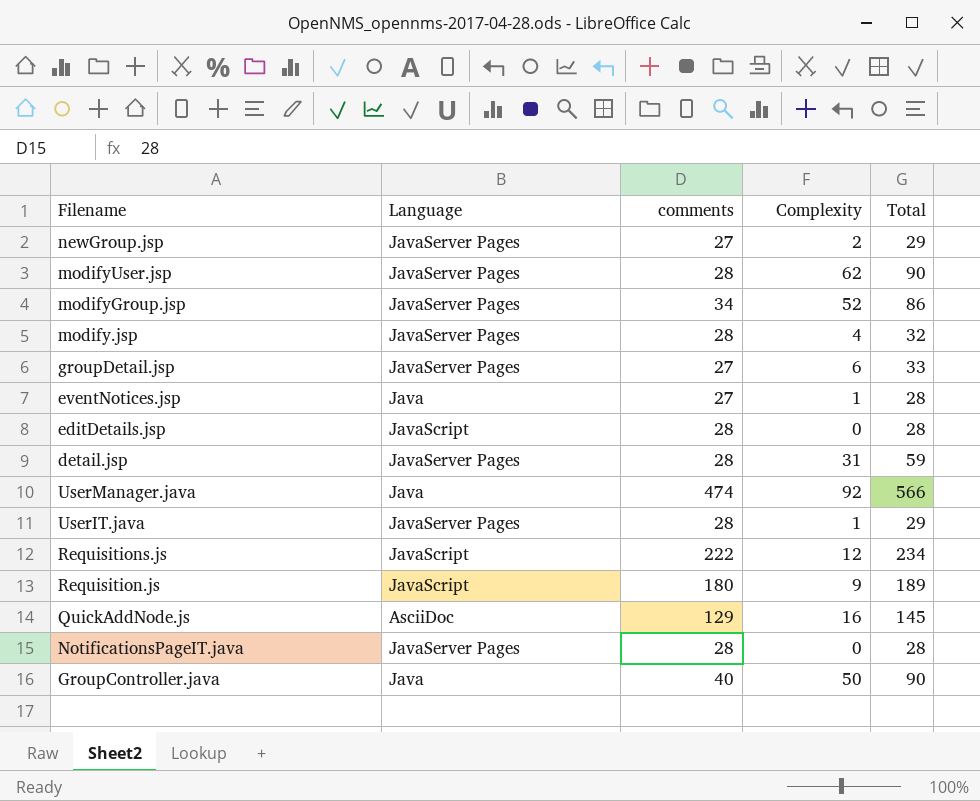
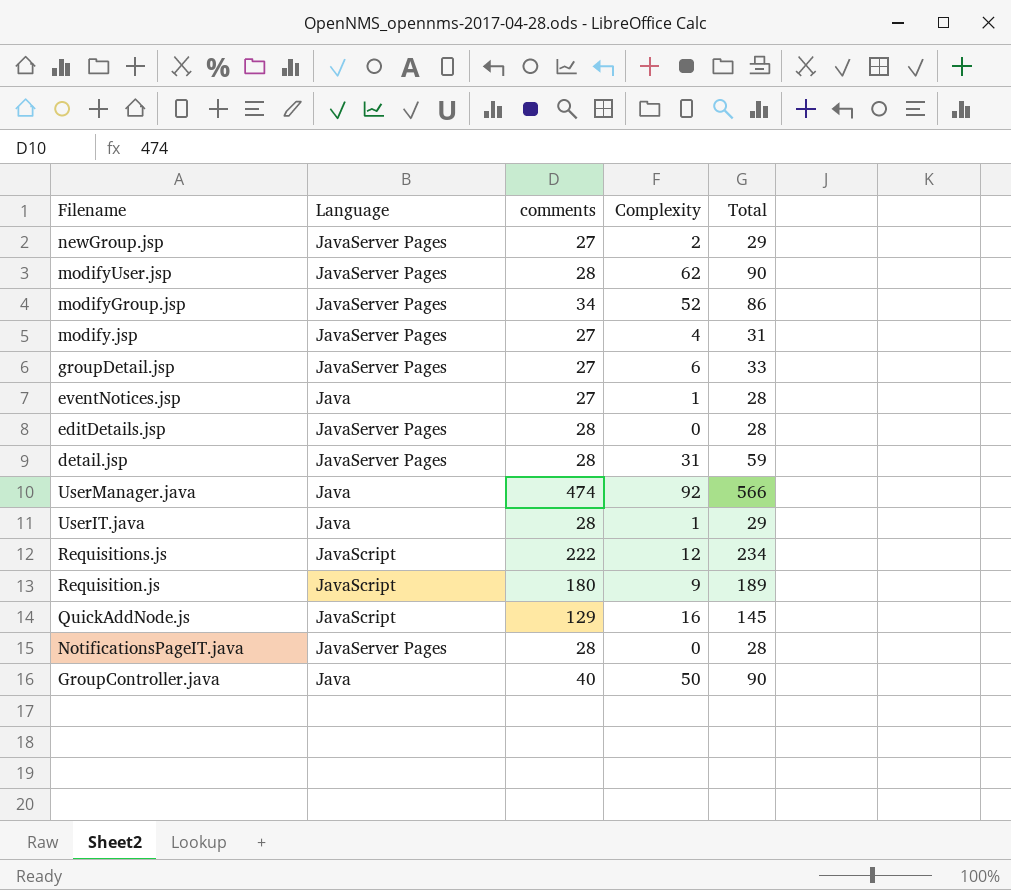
modify.jsp | comments: 28 -> 27
modify.jsp | Total: 32 -> 31
editDetails.jsp | Language: JavaScript -> JavaServer Pages
UserIT.java | Language: JavaServer Pages -> Java
QuickAddNode.js | Language: AsciiDoc -> JavaScript

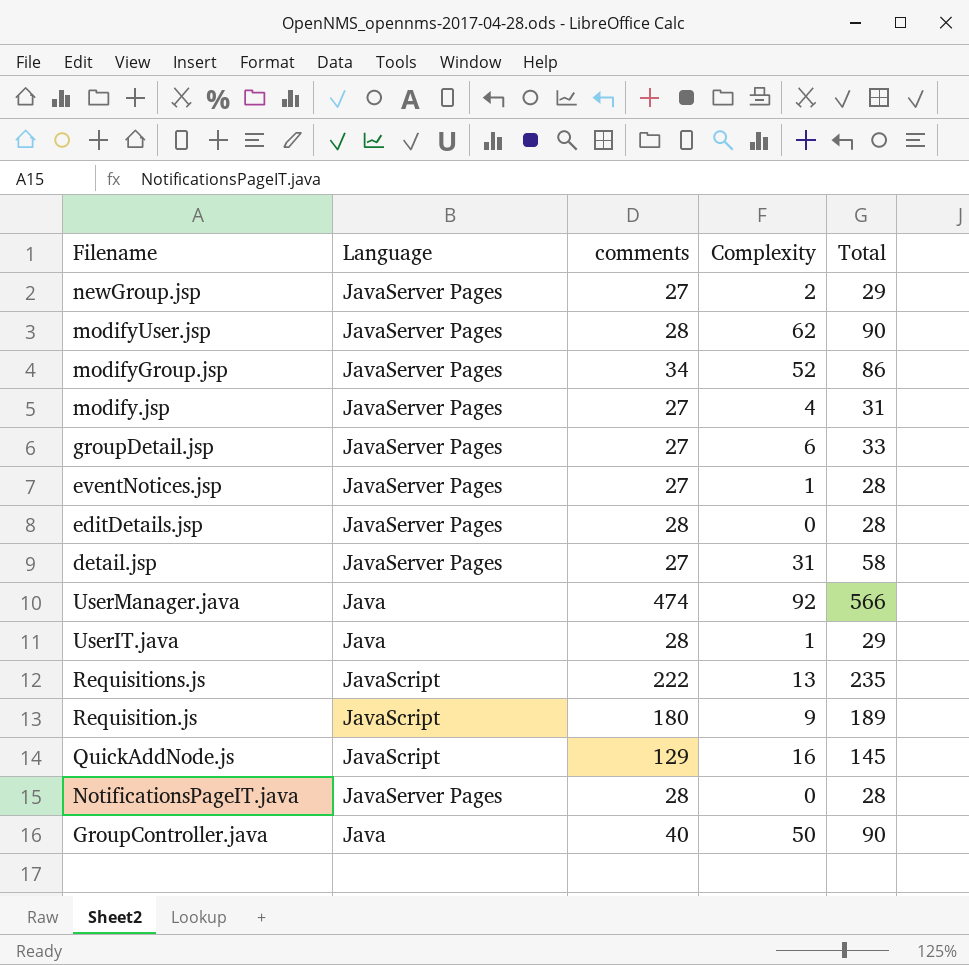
eventNotices.jsp | Language: Java -> JavaServer Pages
detail.jsp | comments: 28 -> 27
detail.jsp | Total: 59 -> 58
Requisitions.js | Complexity: 12 -> 13
Requisitions.js | Total: 234 -> 235

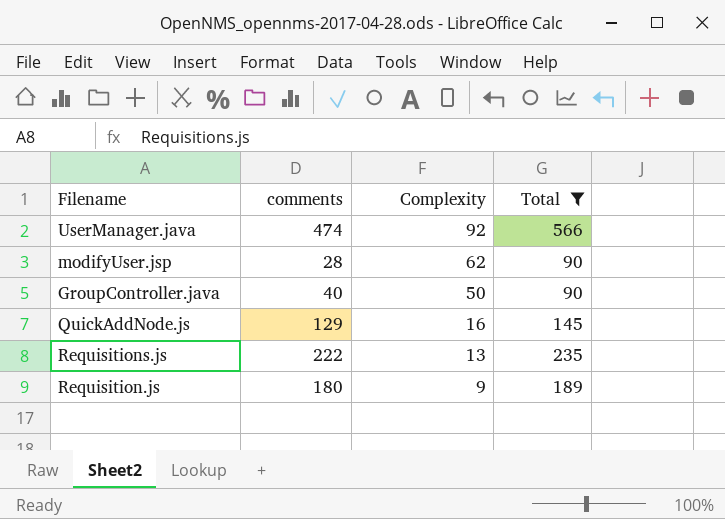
filter: none -> Total >= 90
row order: none -> Complexity descending
column Language | position: 2 -> none

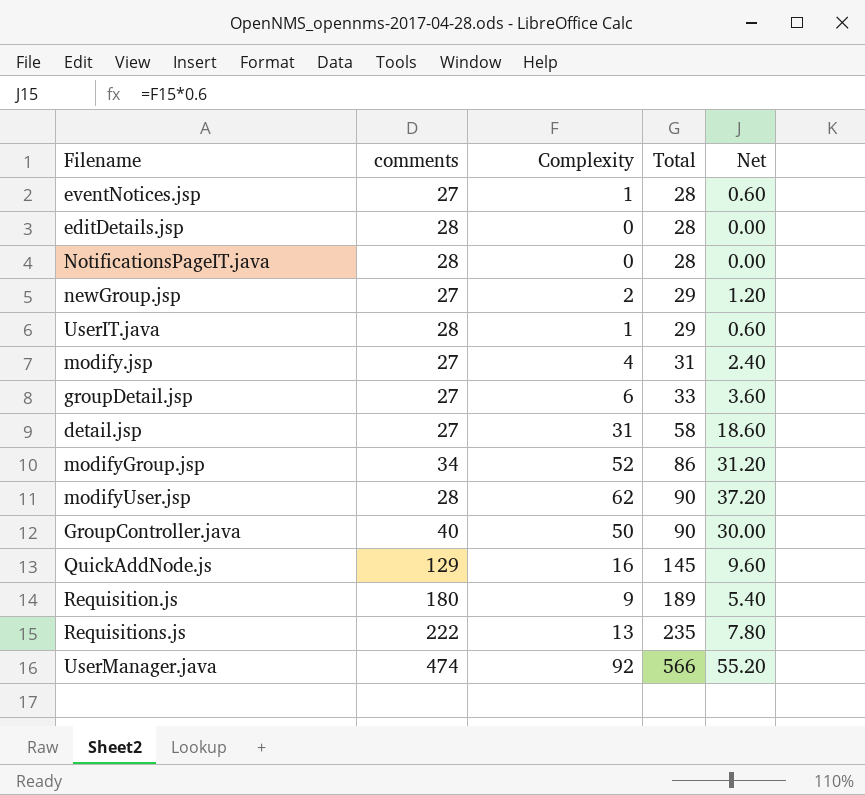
filter: Total >= 90 -> none
row order: Complexity descending -> Total ascending
column Net | formula: none -> [Complexity] * 0.6

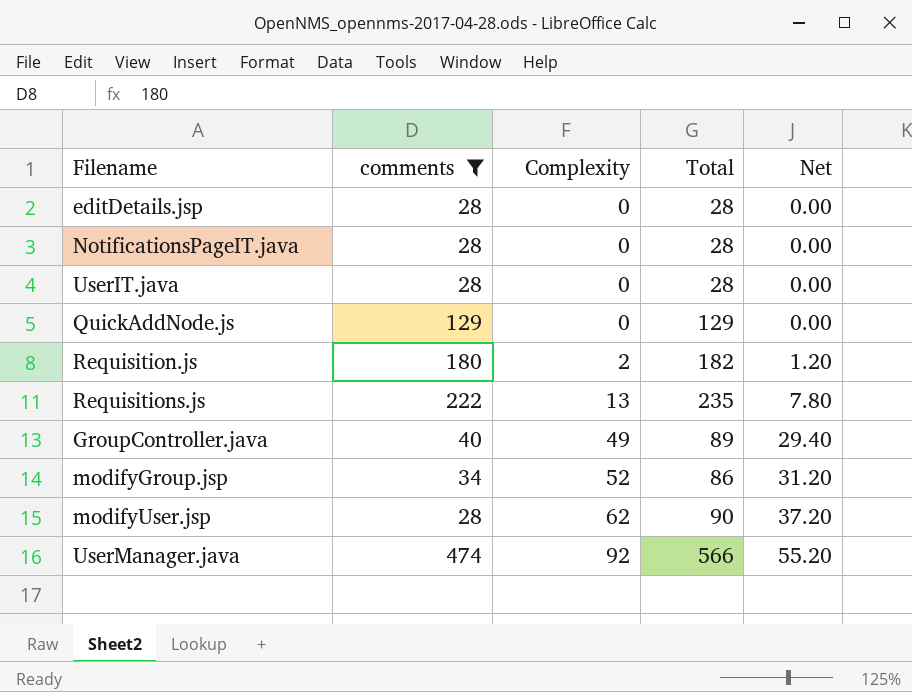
filter: none -> comments != 27
row order: Total ascending -> Complexity ascending
UserIT.java | Complexity: 1 -> 0
UserIT.java | Total: 29 -> 28
UserIT.java | Net: 0.60 -> 0.00
QuickAddNode.js | Complexity: 16 -> 0
QuickAddNode.js | Total: 145 -> 129
QuickAddNode.js | Net: 9.60 -> 0.00
Requisition.js | Complexity: 9 -> 2
Requisition.js | Total: 189 -> 182
Requisition.js | Net: 5.40 -> 1.20
GroupController.java | Complexity: 50 -> 49
GroupController.java | Total: 90 -> 89
GroupController.java | Net: 30.00 -> 29.40

